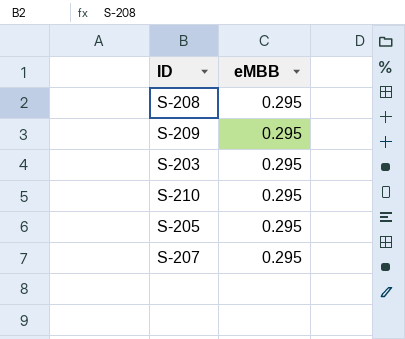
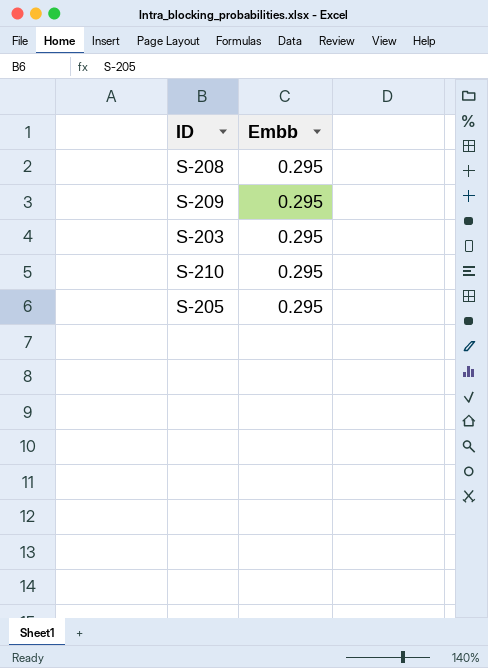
column name: eMBB -> Embb
row S-207: 0.295 -> none

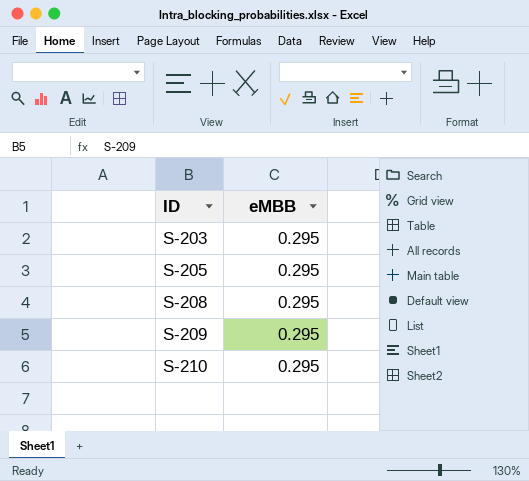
row order: none -> ID ascending
column name: Embb -> eMBB

